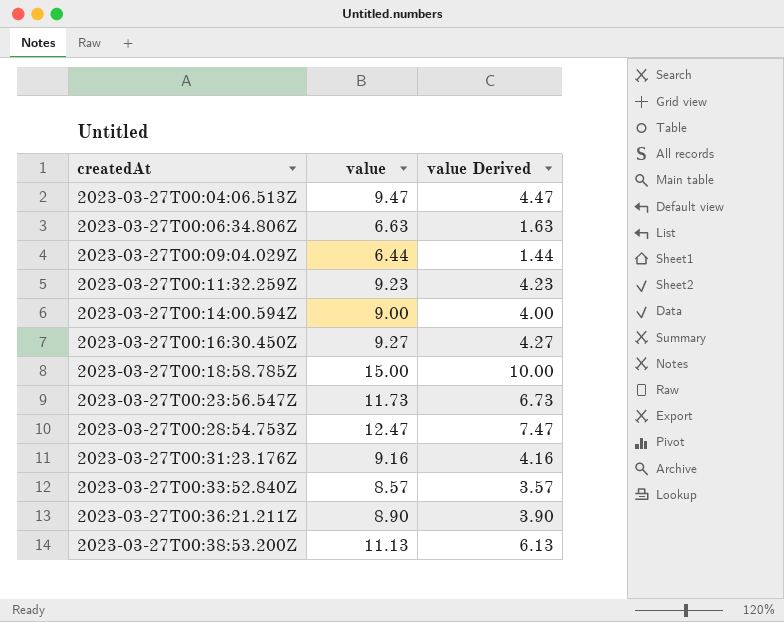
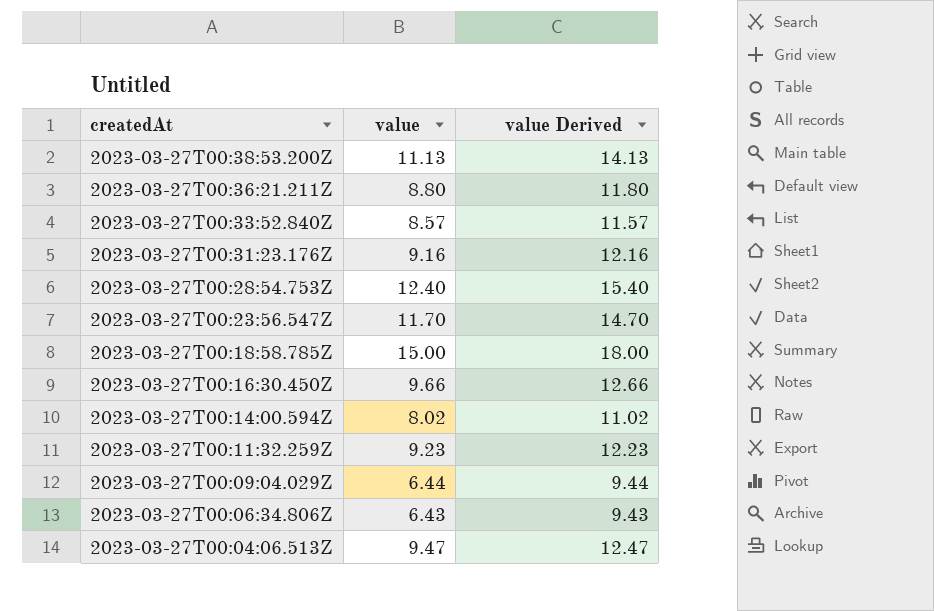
row order: createdAt ascending -> createdAt descending
column value Derived | formula: [value] - 5 -> [value] + 3
2023-03-27T00:36:21.211Z | value: 8.90 -> 8.80
2023-03-27T00:28:54.753Z | value: 12.47 -> 12.40
2023-03-27T00:23:56.547Z | value: 11.73 -> 11.70
2023-03-27T00:16:30.450Z | value: 9.27 -> 9.66
2023-03-27T00:14:00.594Z | value: 9.00 -> 8.02
2023-03-27T00:06:34.806Z | value: 6.63 -> 6.43

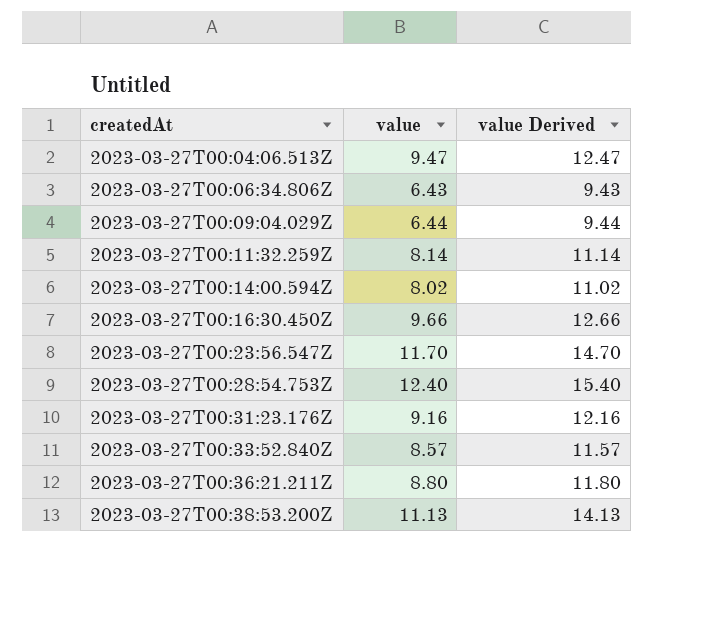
row order: createdAt descending -> createdAt ascending
row 2023-03-27T00:18:58.785Z: 15.00 | 18.00 -> none
2023-03-27T00:11:32.259Z | value: 9.23 -> 8.14
2023-03-27T00:11:32.259Z | value Derived: 12.23 -> 11.14

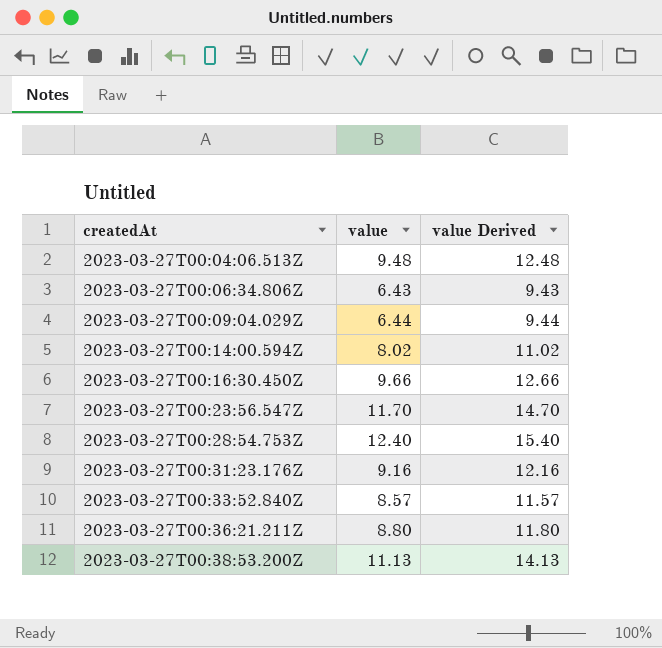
row 2023-03-27T00:11:32.259Z: 8.14 | 11.14 -> none
2023-03-27T00:04:06.513Z | value: 9.47 -> 9.48
2023-03-27T00:04:06.513Z | value Derived: 12.47 -> 12.48

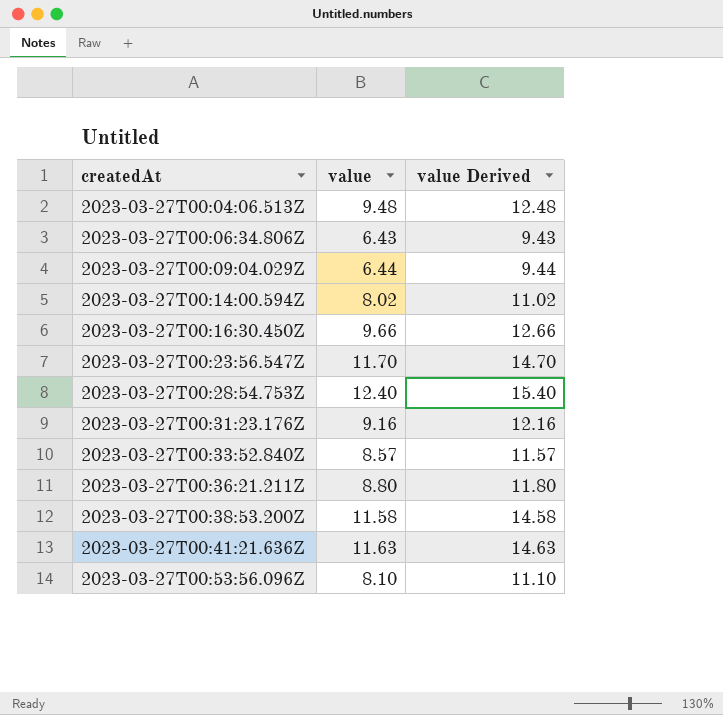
2023-03-27T00:38:53.200Z | value: 11.13 -> 11.58
2023-03-27T00:38:53.200Z | value Derived: 14.13 -> 14.58
row 2023-03-27T00:41:21.636Z: none -> 11.63 | 14.63
row 2023-03-27T00:53:56.096Z: none -> 8.10 | 11.10

